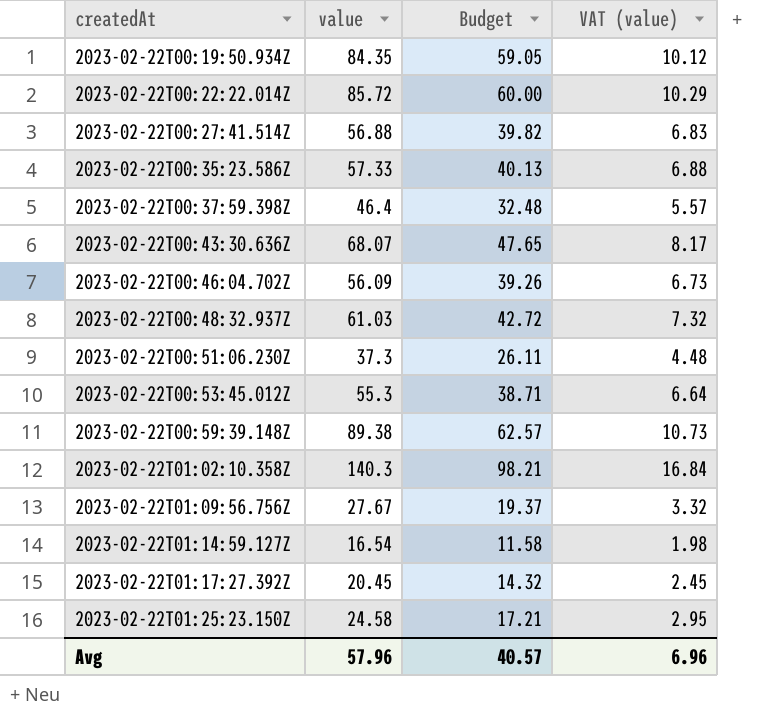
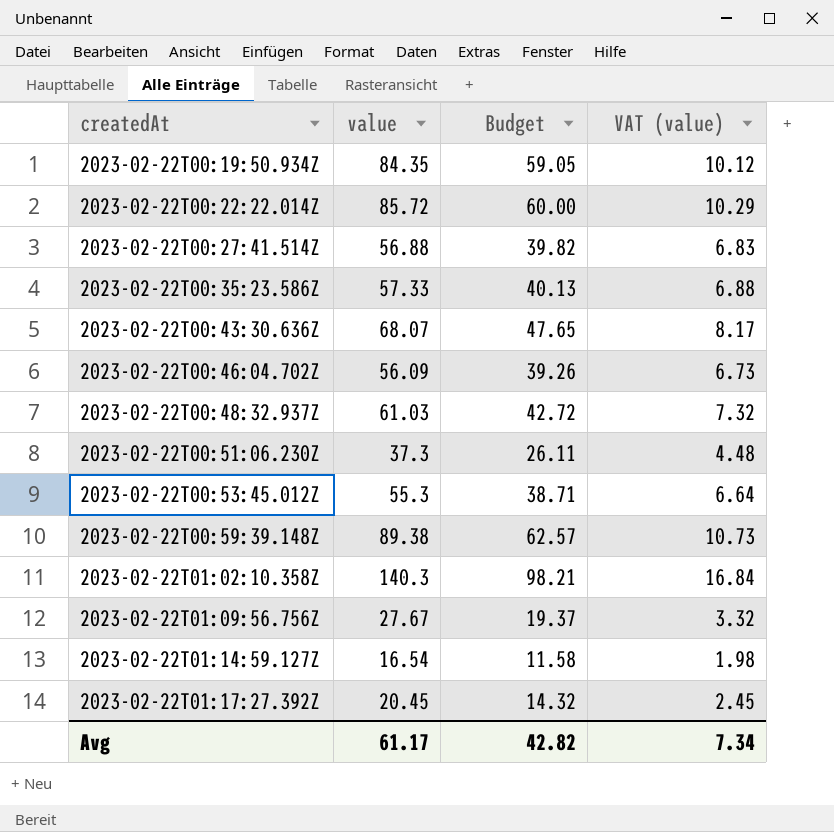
row 2023-02-22T00:37:59.398Z: 46.4 | 32.48 | 5.57 -> none
row 2023-02-22T01:25:23.150Z: 24.58 | 17.21 | 2.95 -> none
Avg | value: 57.96 -> 61.17
Avg | Budget: 40.57 -> 42.82
Avg | VAT (value): 6.96 -> 7.34

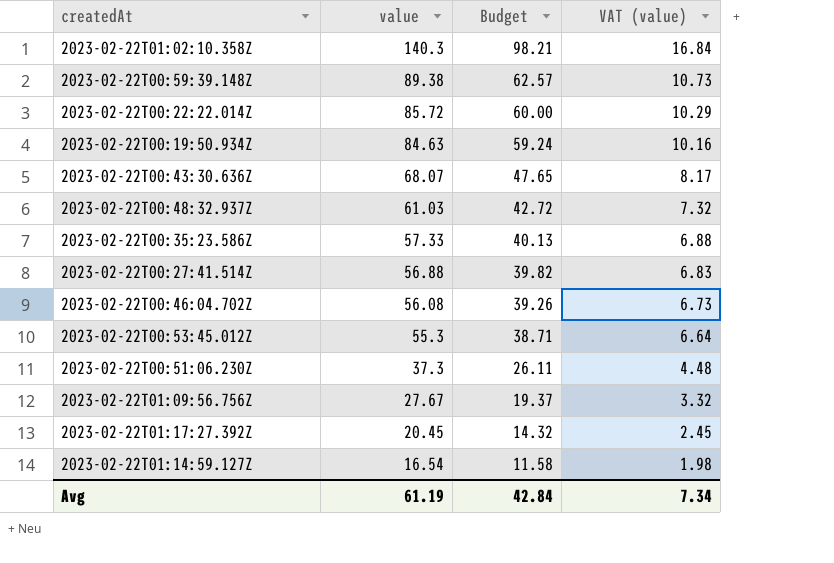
row order: createdAt ascending -> value descending
2023-02-22T00:19:50.934Z | value: 84.35 -> 84.63
2023-02-22T00:19:50.934Z | Budget: 59.05 -> 59.24
2023-02-22T00:19:50.934Z | VAT (value): 10.12 -> 10.16
2023-02-22T00:46:04.702Z | value: 56.09 -> 56.08
Avg | value: 61.17 -> 61.19
Avg | Budget: 42.82 -> 42.84

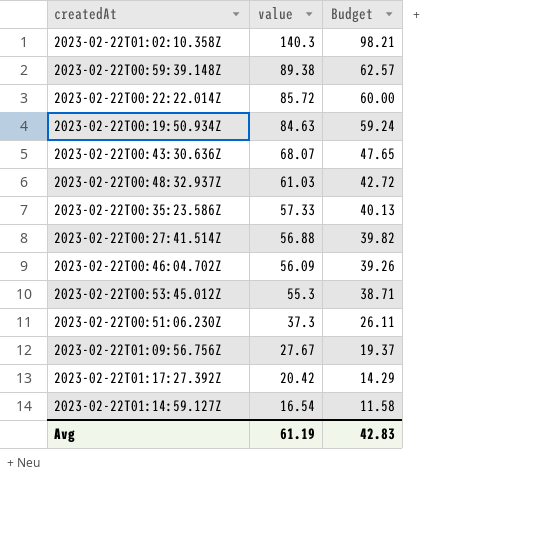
column VAT (value) | formula: [value] * 0.12 -> none
2023-02-22T00:46:04.702Z | value: 56.08 -> 56.09
2023-02-22T01:17:27.392Z | value: 20.45 -> 20.42
2023-02-22T01:17:27.392Z | Budget: 14.32 -> 14.29
Avg | Budget: 42.84 -> 42.83

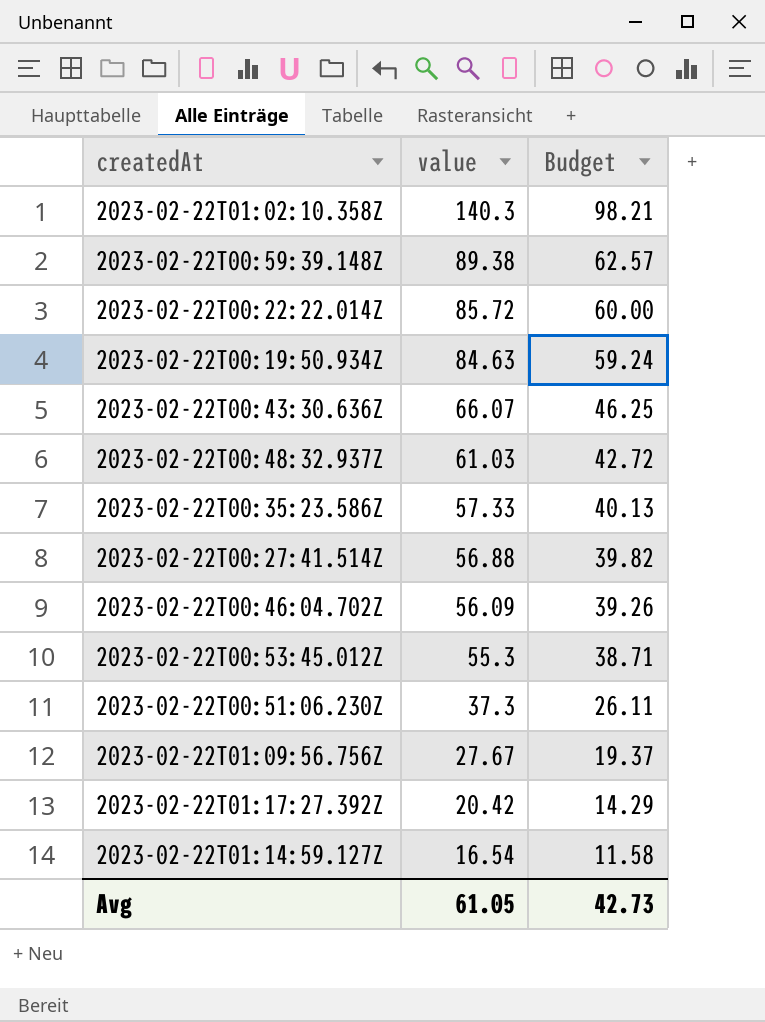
2023-02-22T00:43:30.636Z | value: 68.07 -> 66.07
2023-02-22T00:43:30.636Z | Budget: 47.65 -> 46.25
Avg | value: 61.19 -> 61.05
Avg | Budget: 42.83 -> 42.73

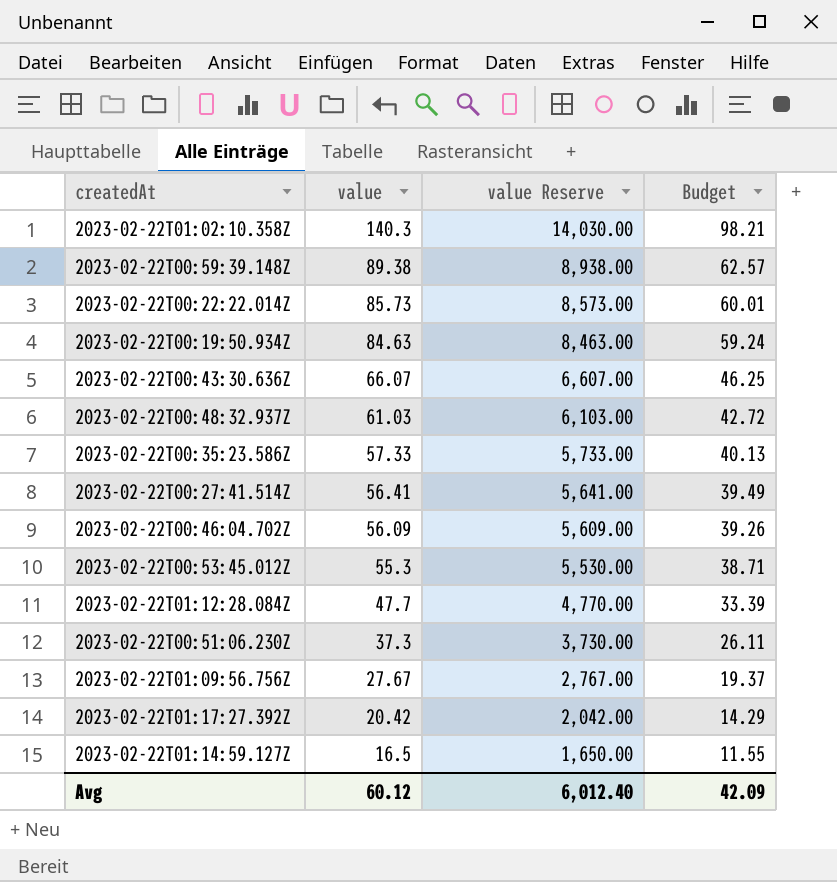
column value Reserve | formula: none -> [value] * 100
2023-02-22T00:22:22.014Z | value: 85.72 -> 85.73
2023-02-22T00:22:22.014Z | Budget: 60.00 -> 60.01
2023-02-22T00:27:41.514Z | value: 56.88 -> 56.41
2023-02-22T00:27:41.514Z | Budget: 39.82 -> 39.49
row 2023-02-22T01:12:28.084Z: none -> 47.7 | 4,770.00 | 33.39
2023-02-22T01:14:59.127Z | value: 16.54 -> 16.5
2023-02-22T01:14:59.127Z | Budget: 11.58 -> 11.55
Avg | value: 61.05 -> 60.12
Avg | Budget: 42.73 -> 42.09

